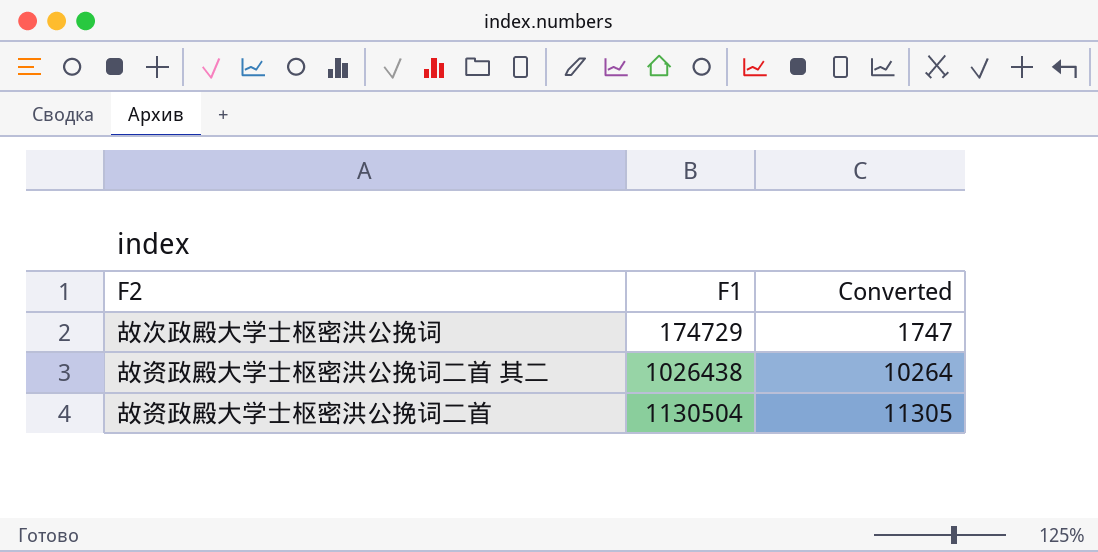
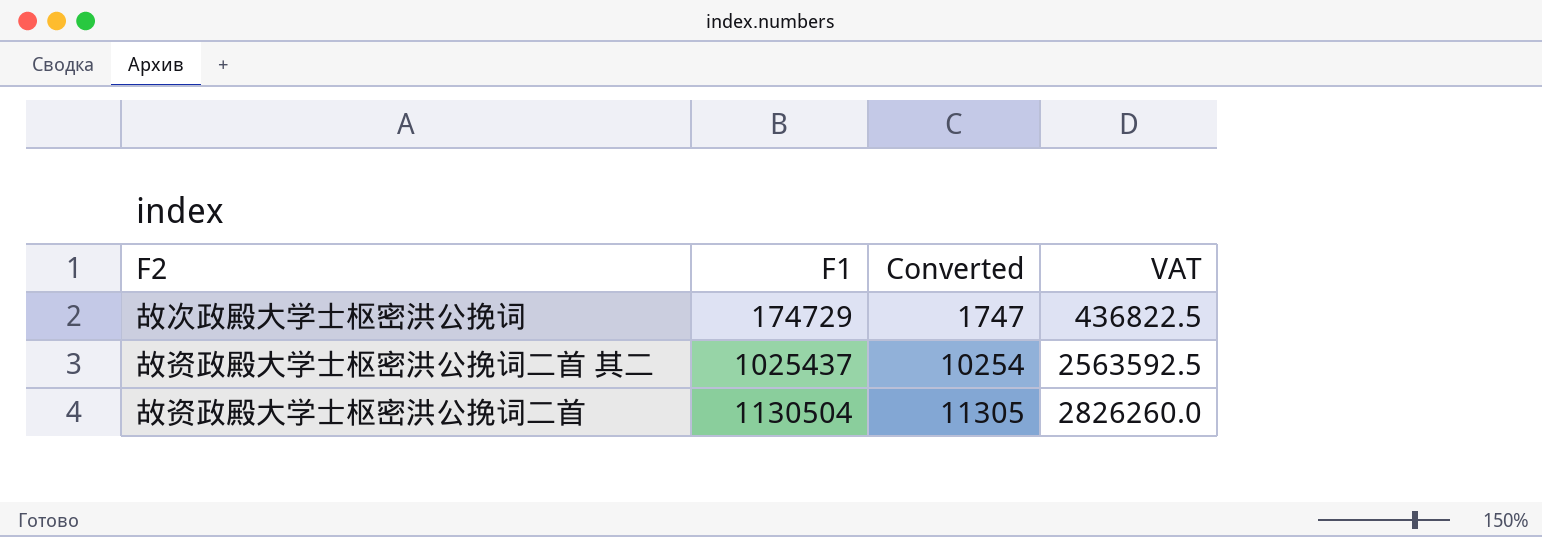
column VAT | formula: none -> [F1] * 2.5
故资政殿大学士枢密洪公挽词二首 其二 | F1: 1026438 -> 1025437
故资政殿大学士枢密洪公挽词二首 其二 | Converted: 10264 -> 10254

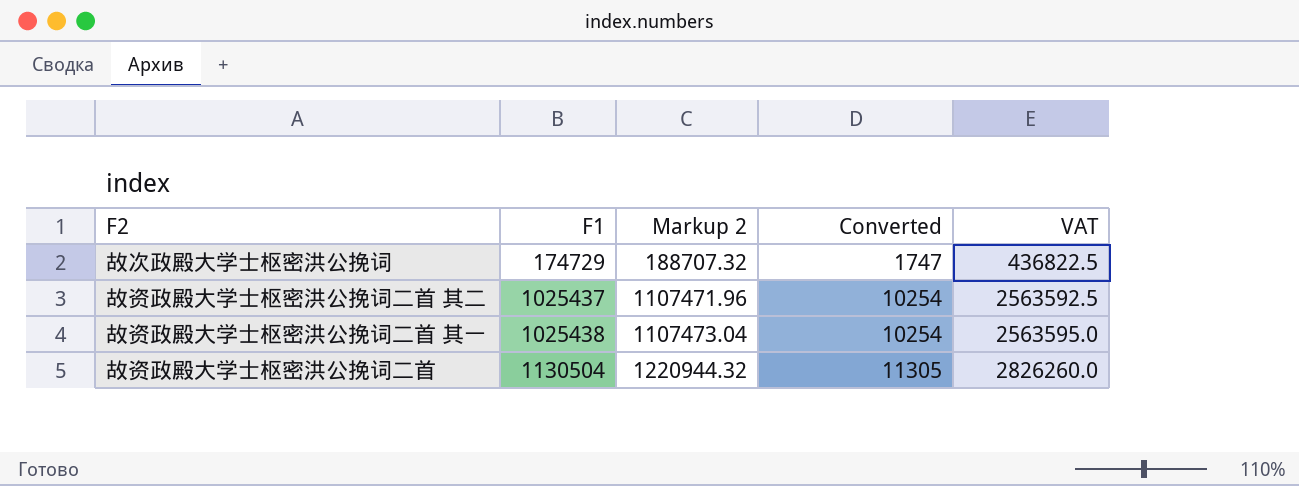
column Markup 2 | formula: none -> [F1] * 1.08
row 故资政殿大学士枢密洪公挽词二首 其一: none -> 1025438 | 1107473.04 | 10254 | 2563595.0

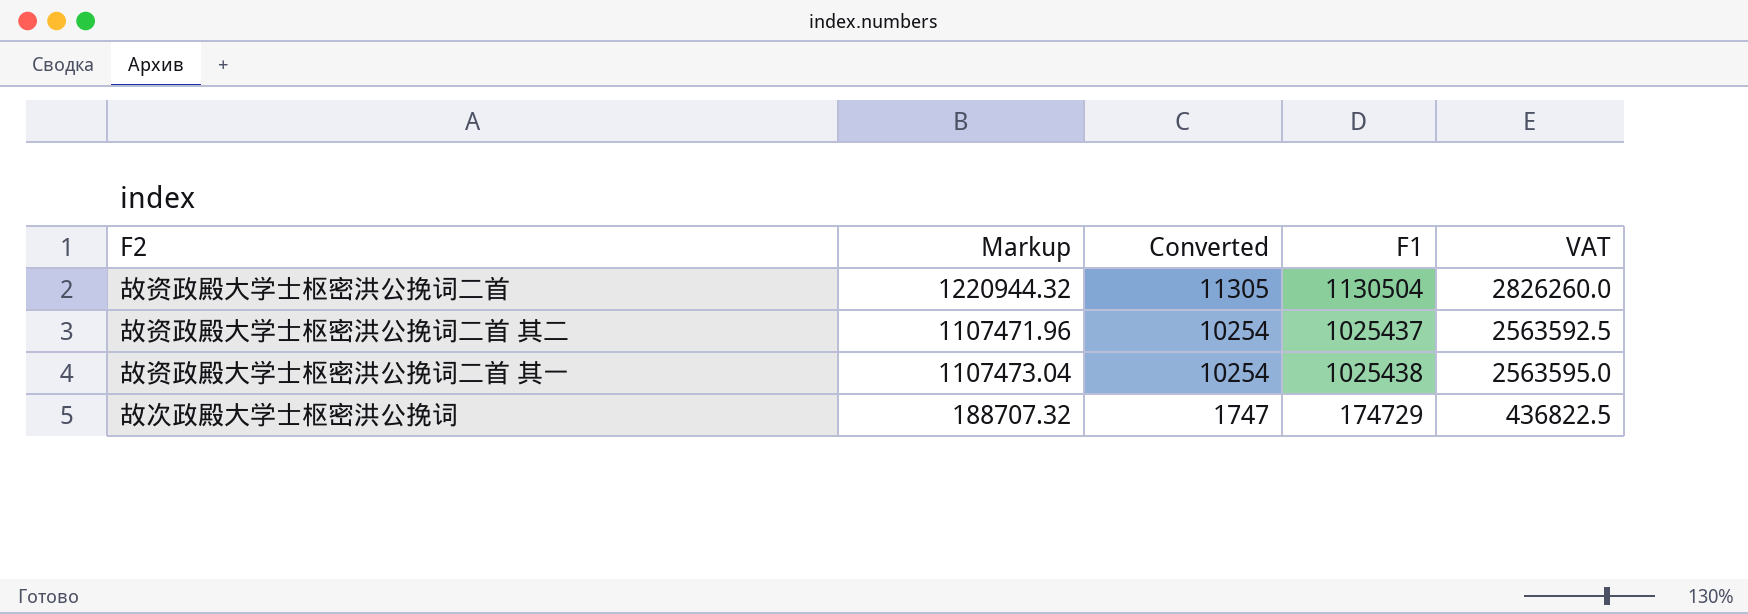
row order: F1 ascending -> Converted descending
column name: Markup 2 -> Markup
column F1 | position: 2 -> 4

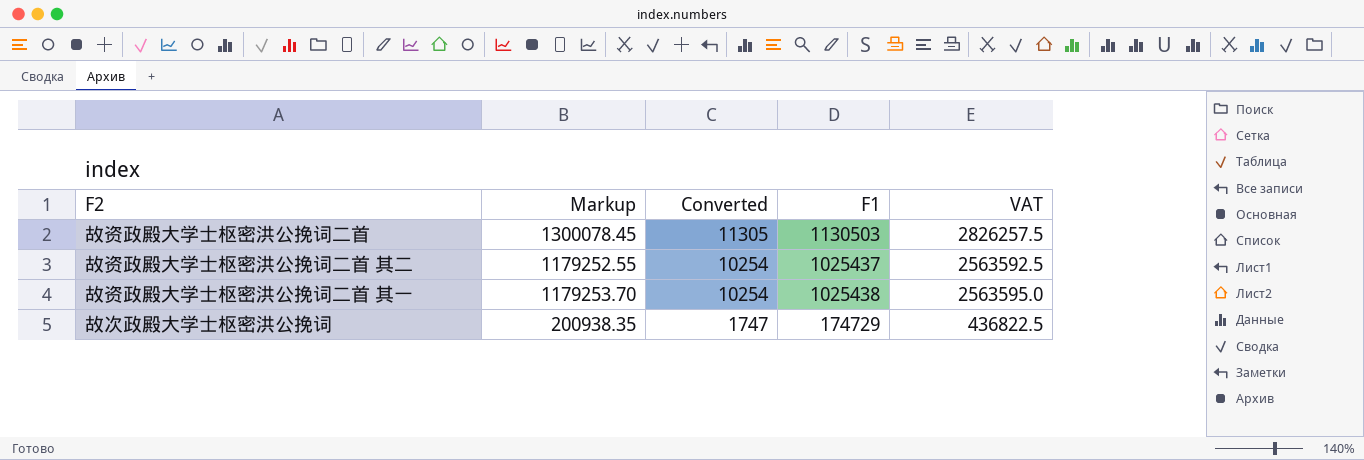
column Markup | formula: [F1] * 1.08 -> [F1] * 1.15
故资政殿大学士枢密洪公挽词二首 | F1: 1130504 -> 1130503
故资政殿大学士枢密洪公挽词二首 | VAT: 2826260.0 -> 2826257.5

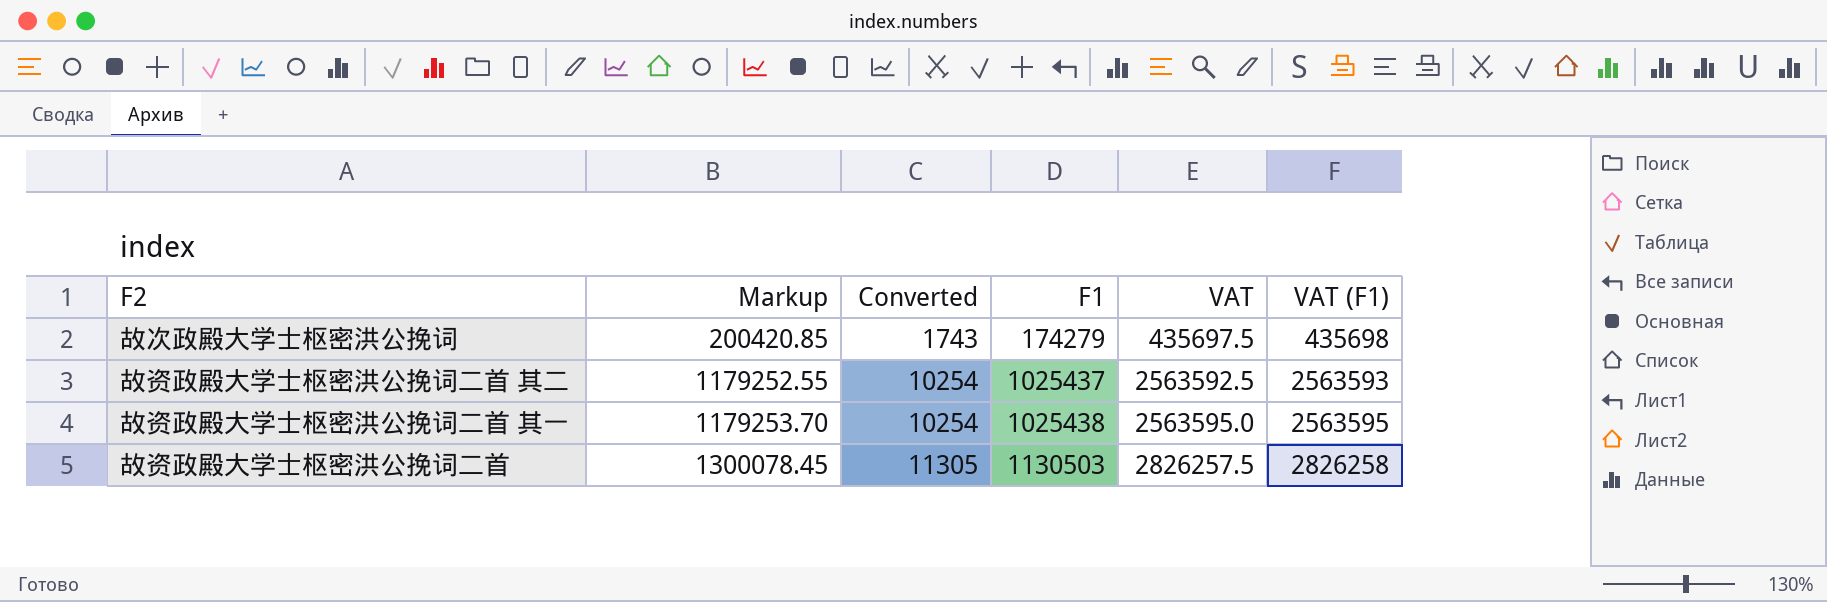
row order: Converted descending -> Markup ascending
column VAT (F1) | formula: none -> [F1] * 2.5
故次政殿大学士枢密洪公挽词 | Markup: 200938.35 -> 200420.85
故次政殿大学士枢密洪公挽词 | Converted: 1747 -> 1743
故次政殿大学士枢密洪公挽词 | F1: 174729 -> 174279
故次政殿大学士枢密洪公挽词 | VAT: 436822.5 -> 435697.5

